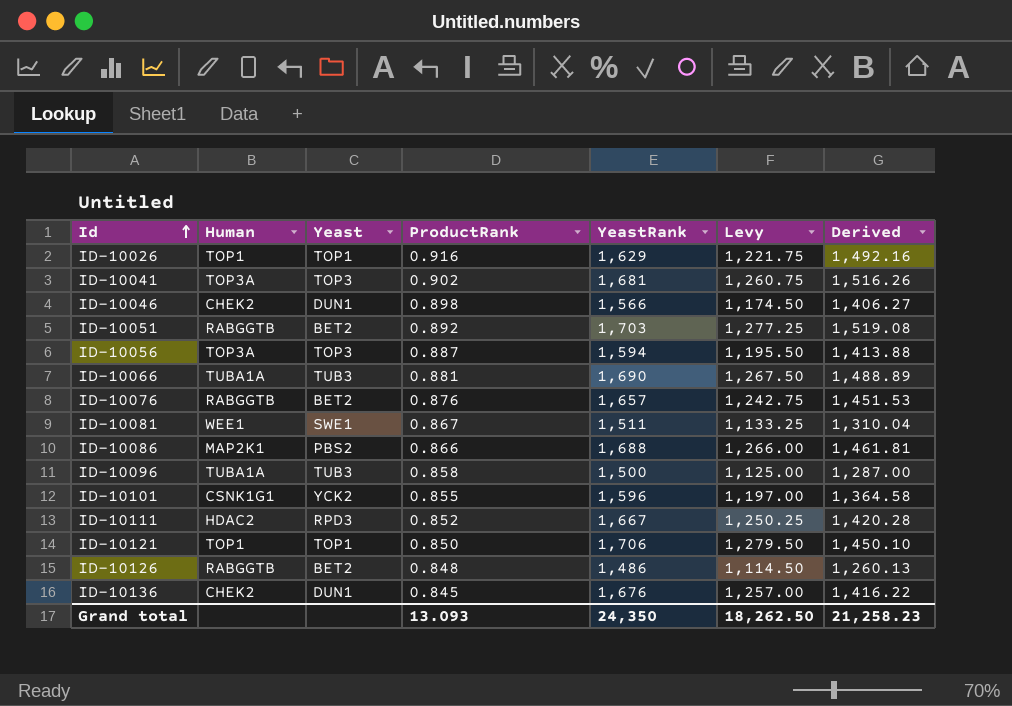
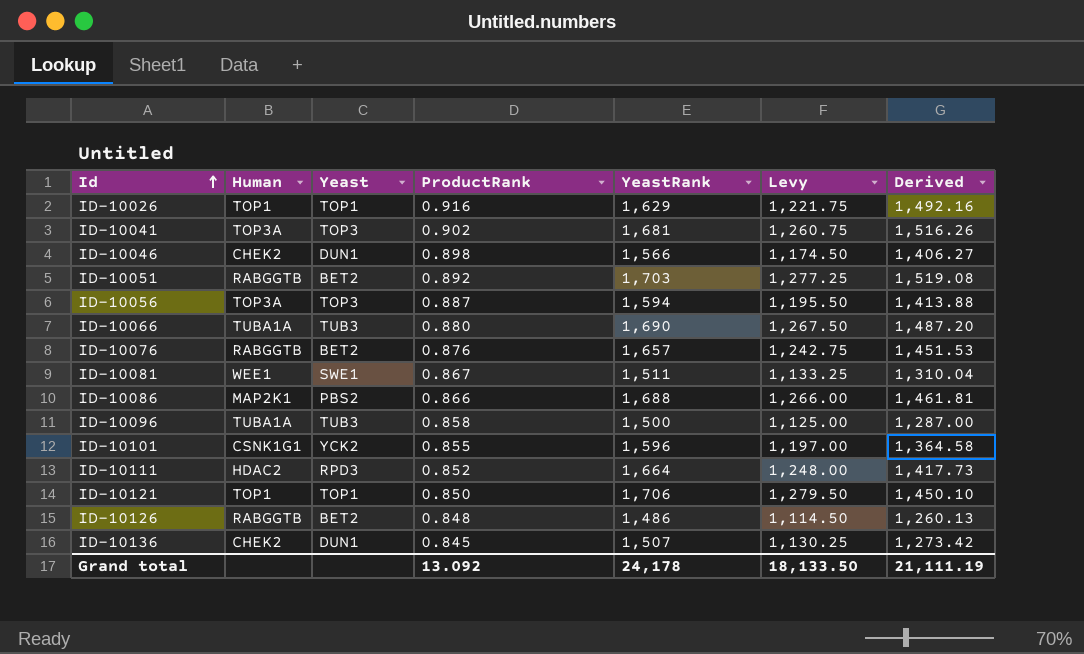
ID-10066 | ProductRank: 0.881 -> 0.880
ID-10066 | Derived: 1,488.89 -> 1,487.20
ID-10111 | YeastRank: 1,667 -> 1,664
ID-10111 | Levy: 1,250.25 -> 1,248.00
ID-10111 | Derived: 1,420.28 -> 1,417.73
ID-10136 | YeastRank: 1,676 -> 1,507
ID-10136 | Levy: 1,257.00 -> 1,130.25
ID-10136 | Derived: 1,416.22 -> 1,273.42
Grand total | ProductRank: 13.093 -> 13.092
Grand total | YeastRank: 24,350 -> 24,178
Grand total | Levy: 18,262.50 -> 18,133.50
Grand total | Derived: 21,258.23 -> 21,111.19

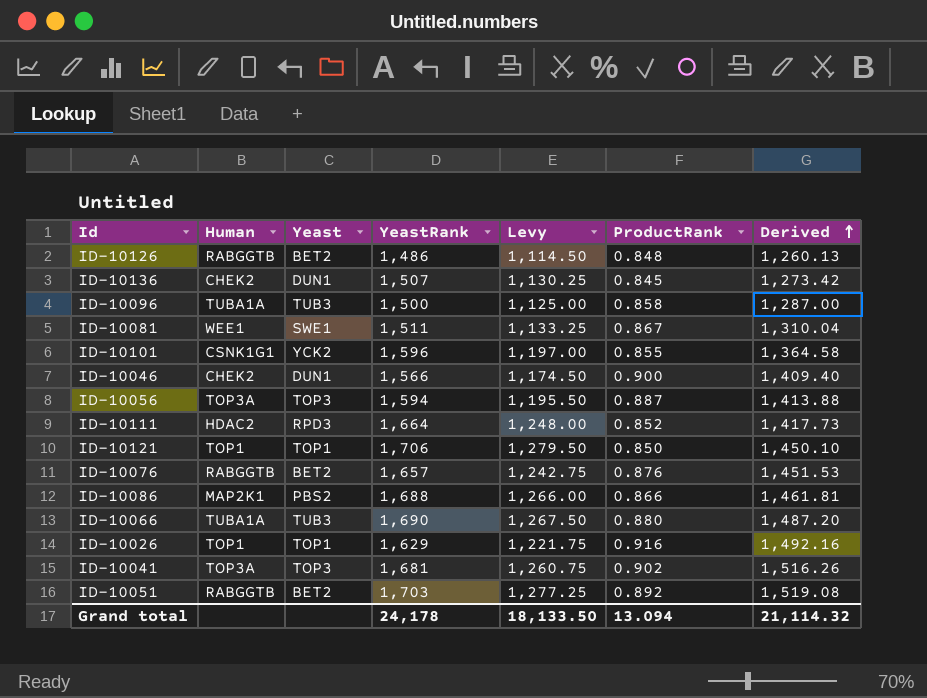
row order: Id ascending -> Derived ascending
column ProductRank | position: 4 -> 6
ID-10046 | ProductRank: 0.898 -> 0.900
ID-10046 | Derived: 1,406.27 -> 1,409.40
Grand total | ProductRank: 13.092 -> 13.094
Grand total | Derived: 21,111.19 -> 21,114.32

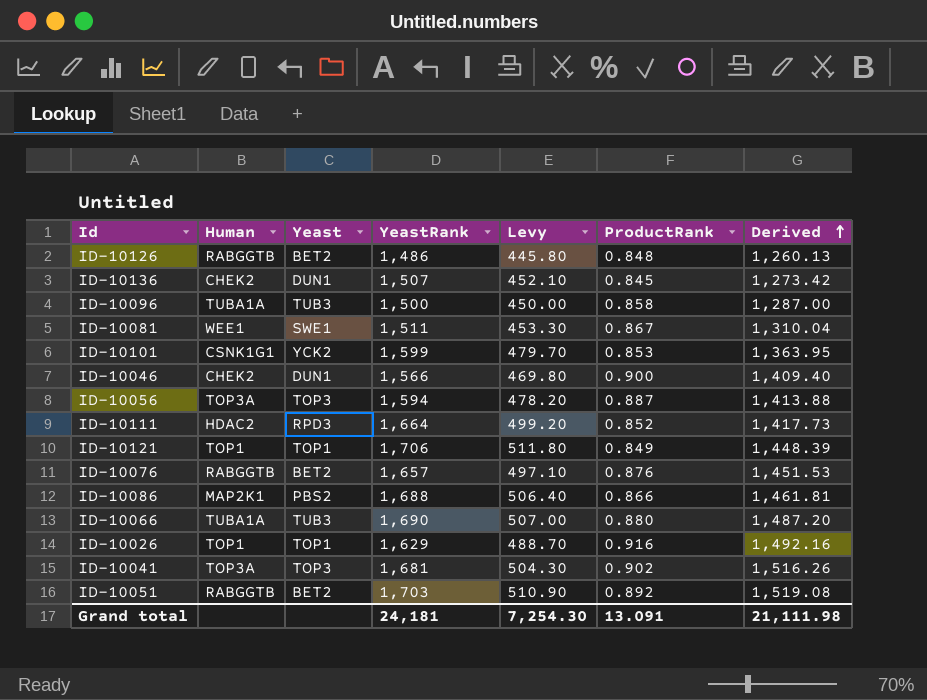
column Levy | formula: [YeastRank] * 0.75 -> [YeastRank] * 0.3
ID-10101 | YeastRank: 1,596 -> 1,599
ID-10101 | ProductRank: 0.855 -> 0.853
ID-10101 | Derived: 1,364.58 -> 1,363.95
ID-10121 | ProductRank: 0.850 -> 0.849
ID-10121 | Derived: 1,450.10 -> 1,448.39
Grand total | YeastRank: 24,178 -> 24,181
Grand total | Levy: 18,133.50 -> 7,254.30
Grand total | ProductRank: 13.094 -> 13.091
Grand total | Derived: 21,114.32 -> 21,111.98

